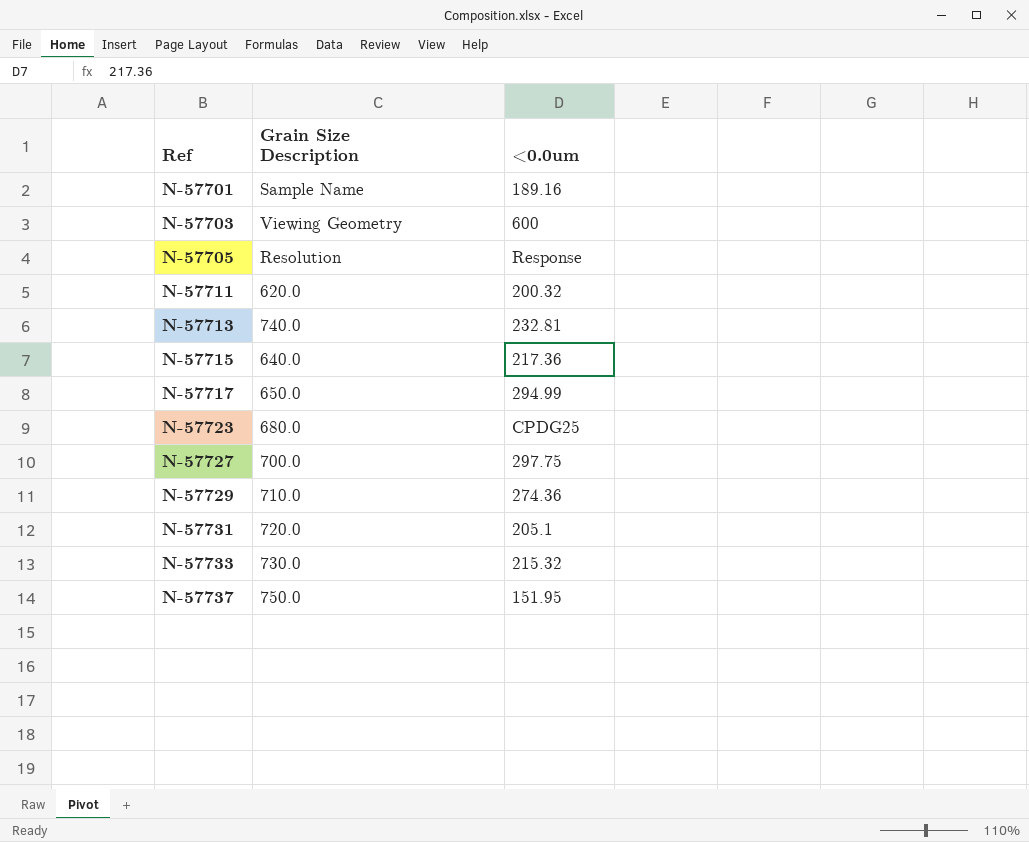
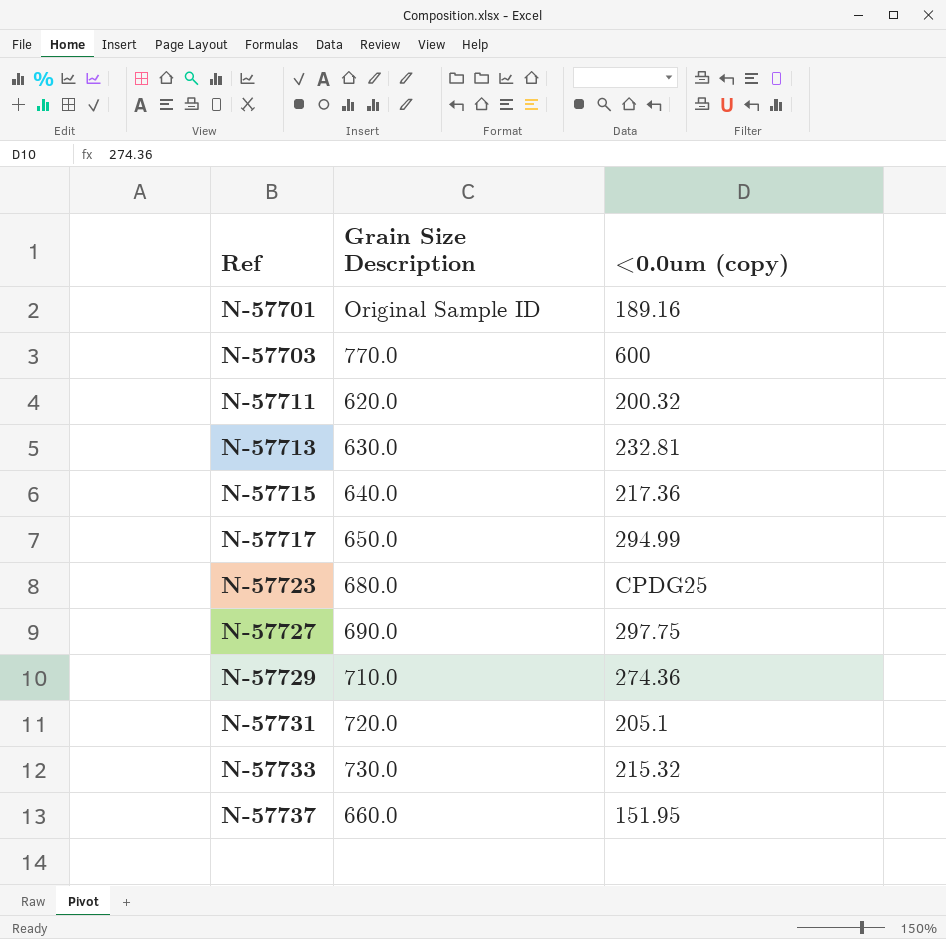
column name: <0.0um -> <0.0um (copy)
row N-57705: Resolution | Response -> none
N-57701 | Grain Size Description: Sample Name -> Original Sample ID
N-57703 | Grain Size Description: Viewing Geometry -> 770.0
N-57713 | Grain Size Description: 740.0 -> 630.0
N-57727 | Grain Size Description: 700.0 -> 690.0
N-57737 | Grain Size Description: 750.0 -> 660.0

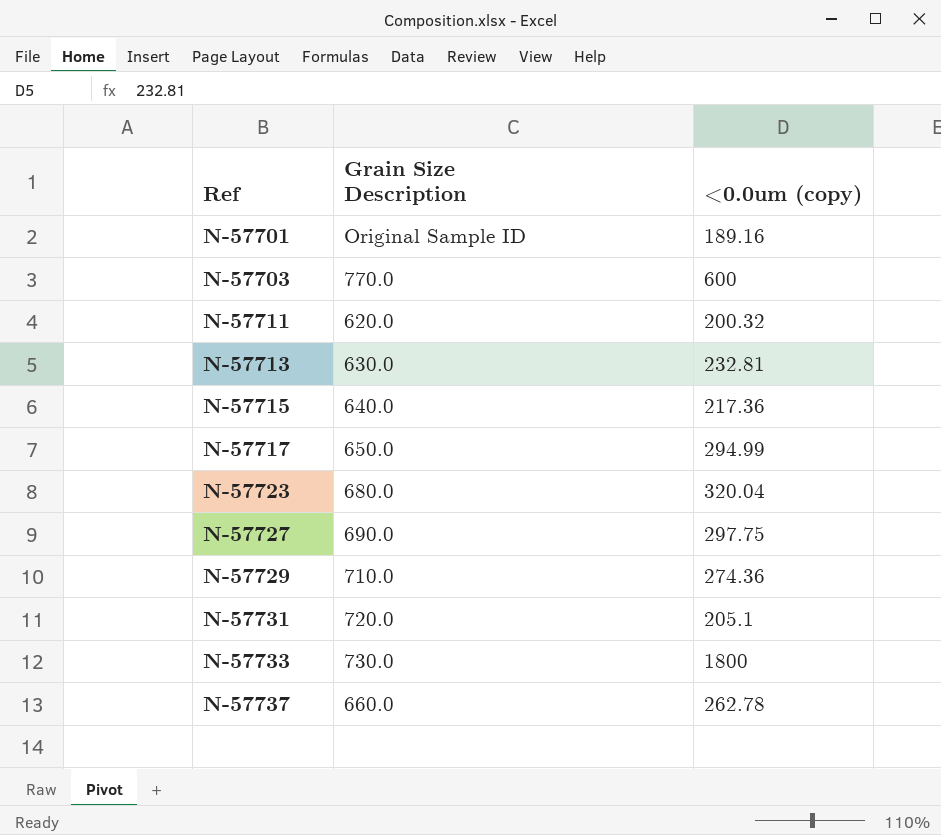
N-57723 | <0.0um (copy): CPDG25 -> 320.04
N-57733 | <0.0um (copy): 215.32 -> 1800
N-57737 | <0.0um (copy): 151.95 -> 262.78

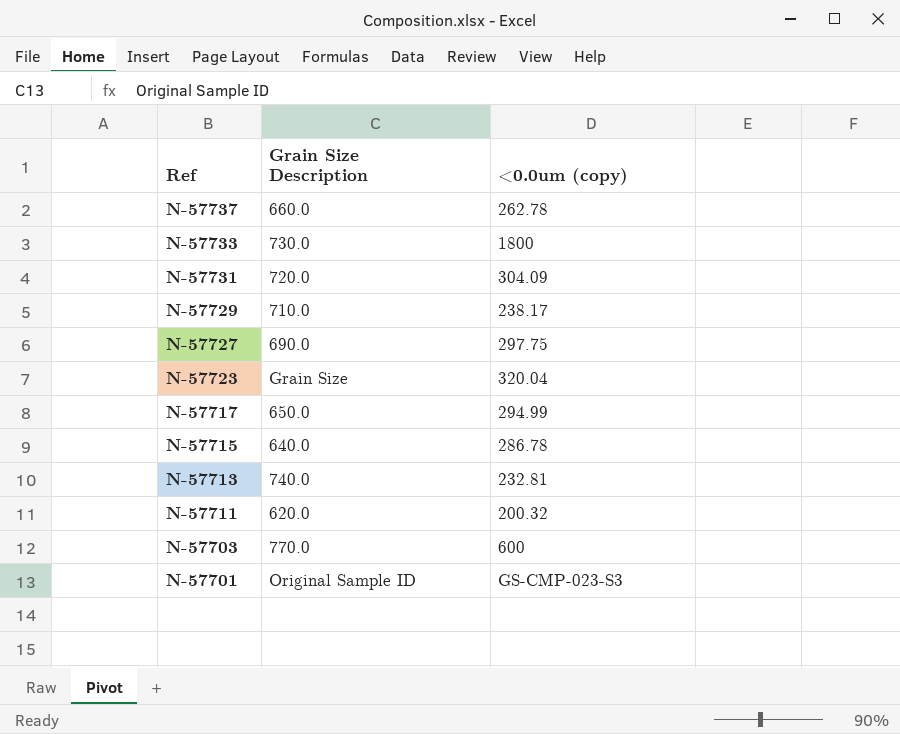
row order: Ref ascending -> Ref descending
N-57731 | <0.0um (copy): 205.1 -> 304.09
N-57729 | <0.0um (copy): 274.36 -> 238.17
N-57723 | Grain Size Description: 680.0 -> Grain Size
N-57715 | <0.0um (copy): 217.36 -> 286.78
N-57713 | Grain Size Description: 630.0 -> 740.0
N-57701 | <0.0um (copy): 189.16 -> GS-CMP-023-S3

